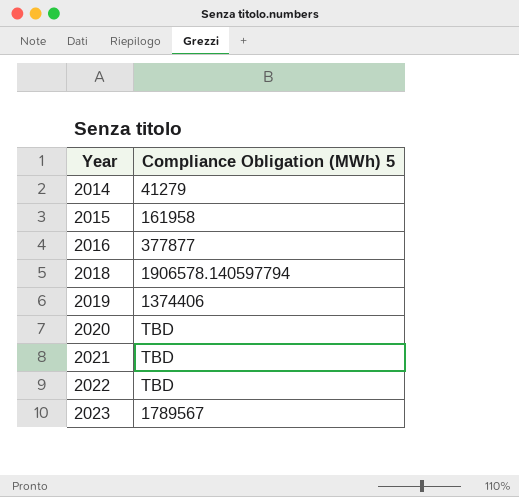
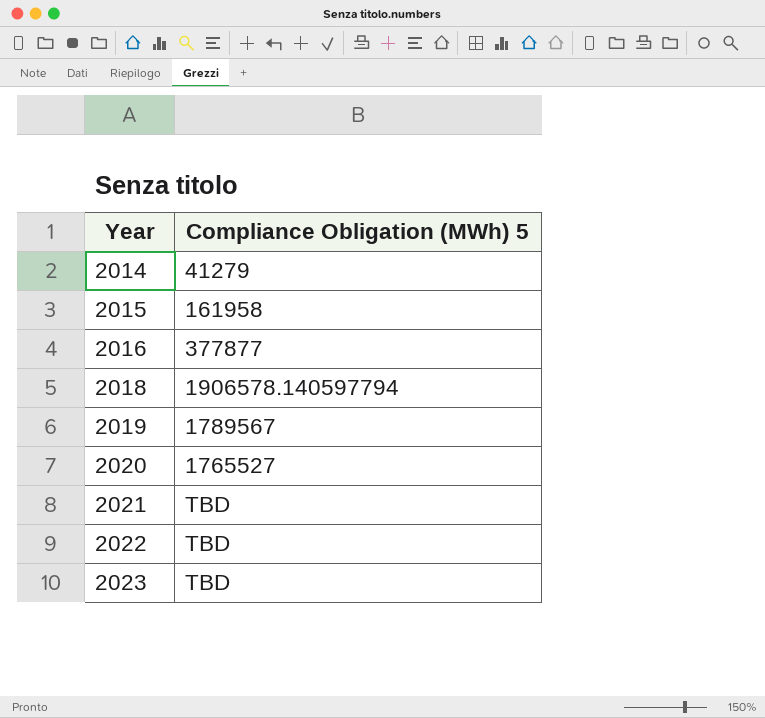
2019 | Compliance Obligation (MWh) 5: 1374406 -> 1789567
2020 | Compliance Obligation (MWh) 5: TBD -> 1765527
2023 | Compliance Obligation (MWh) 5: 1789567 -> TBD

